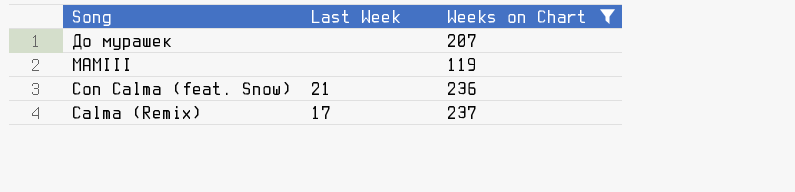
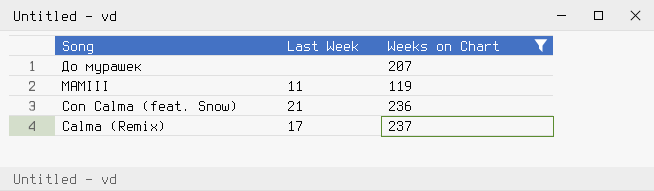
MAMIII | Last Week: none -> 11

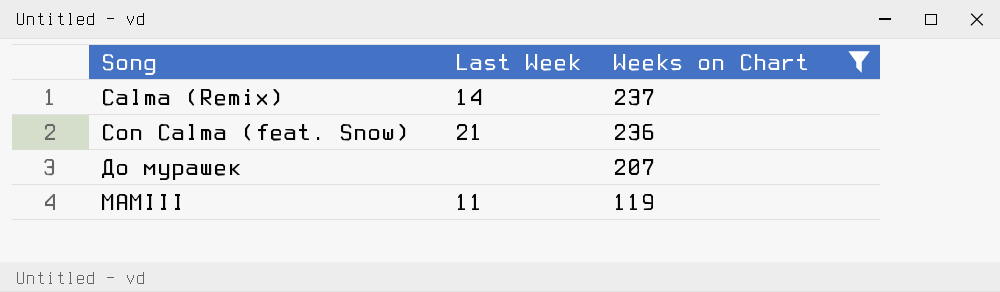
row order: Song descending -> Weeks on Chart descending
Calma (Remix) | Last Week: 17 -> 14

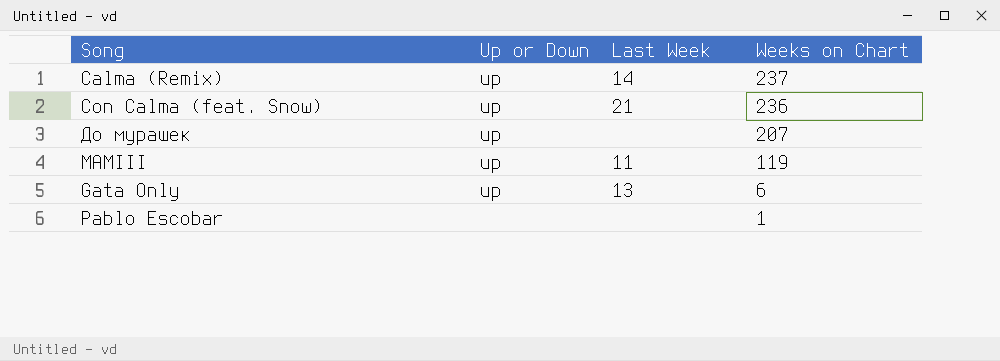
filter: Weeks on Chart >= 119 -> none
column Up or Down | position: none -> 2

